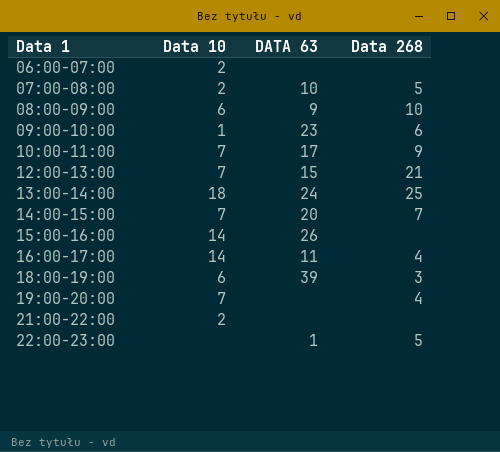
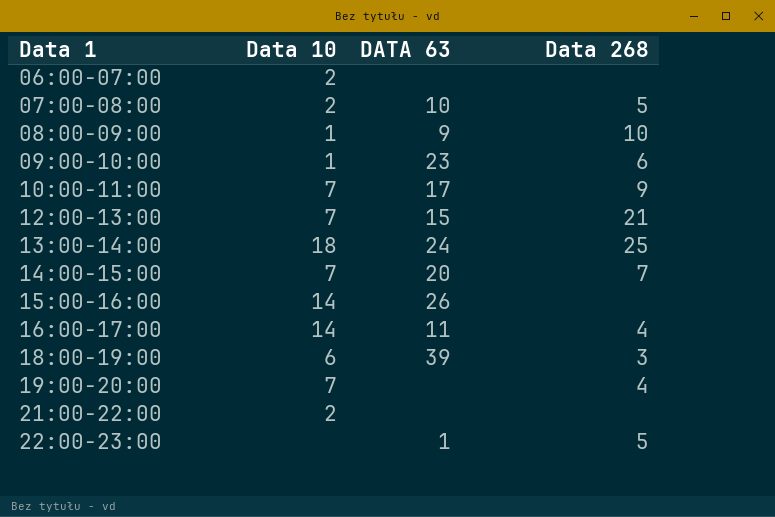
08:00-09:00 | Data 10: 6 -> 1

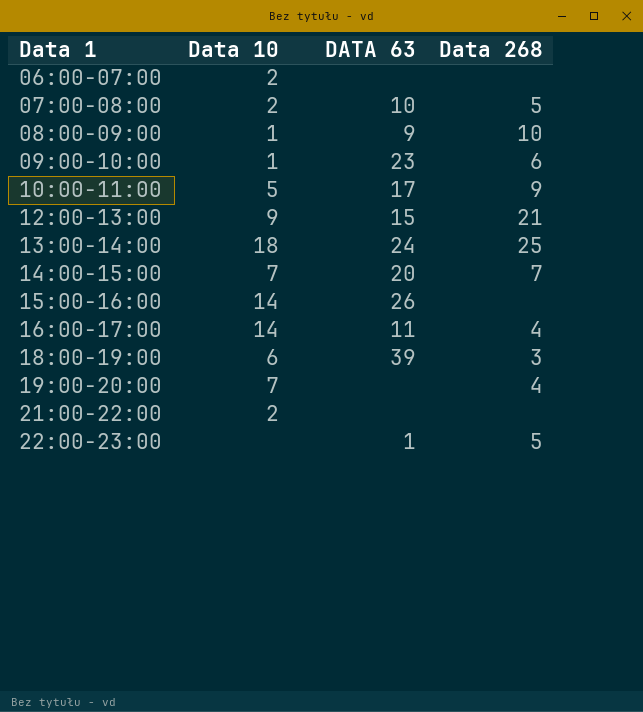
10:00-11:00 | Data 10: 7 -> 5
12:00-13:00 | Data 10: 7 -> 9

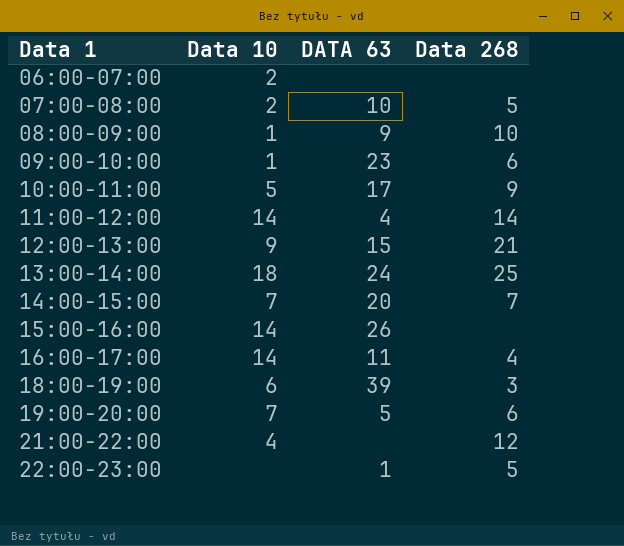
row 11:00-12:00: none -> 14 | 4 | 14
19:00-20:00 | DATA 63: none -> 5
19:00-20:00 | Data 268: 4 -> 6
21:00-22:00 | Data 10: 2 -> 4
21:00-22:00 | Data 268: none -> 12

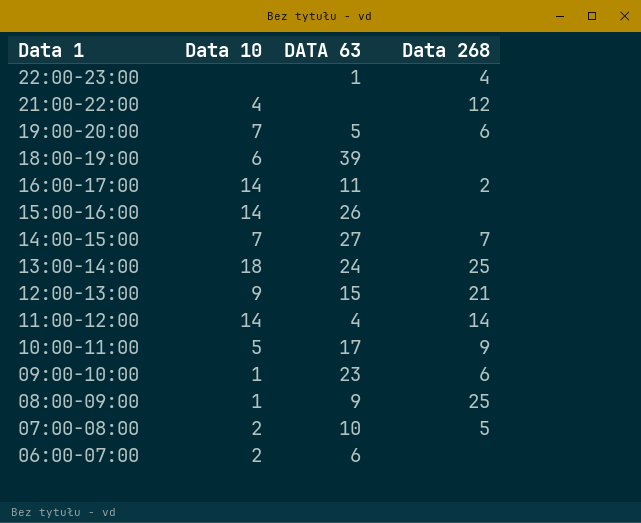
row order: Data 1 ascending -> Data 1 descending
22:00-23:00 | Data 268: 5 -> 4
18:00-19:00 | Data 268: 3 -> none
16:00-17:00 | Data 268: 4 -> 2
14:00-15:00 | DATA 63: 20 -> 27
08:00-09:00 | Data 268: 10 -> 25
06:00-07:00 | DATA 63: none -> 6

